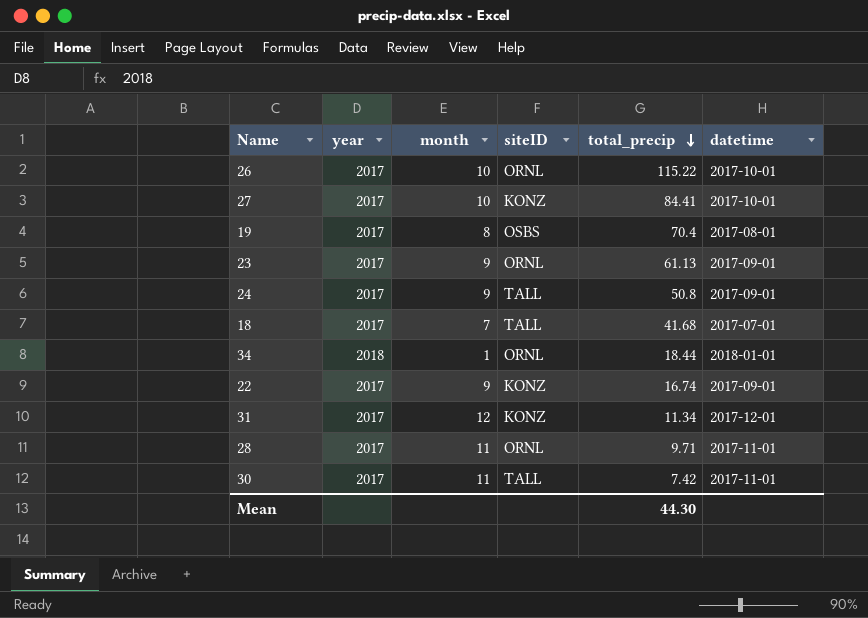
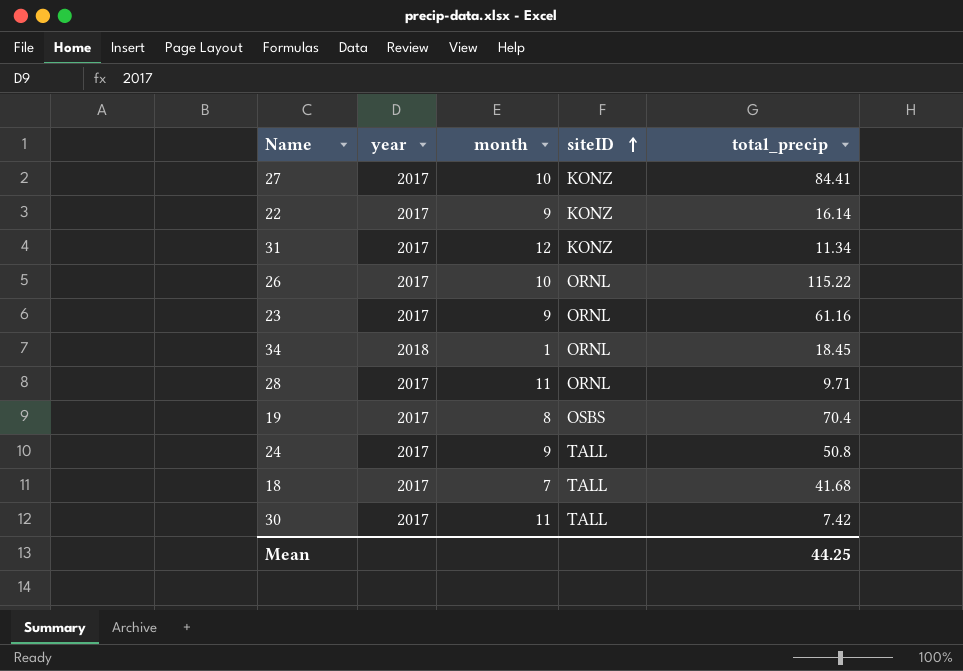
row order: total_precip descending -> siteID ascending
column datetime | position: 6 -> none
22 | total_precip: 16.74 -> 16.14
23 | total_precip: 61.13 -> 61.16
34 | total_precip: 18.44 -> 18.45
Mean | total_precip: 44.30 -> 44.25

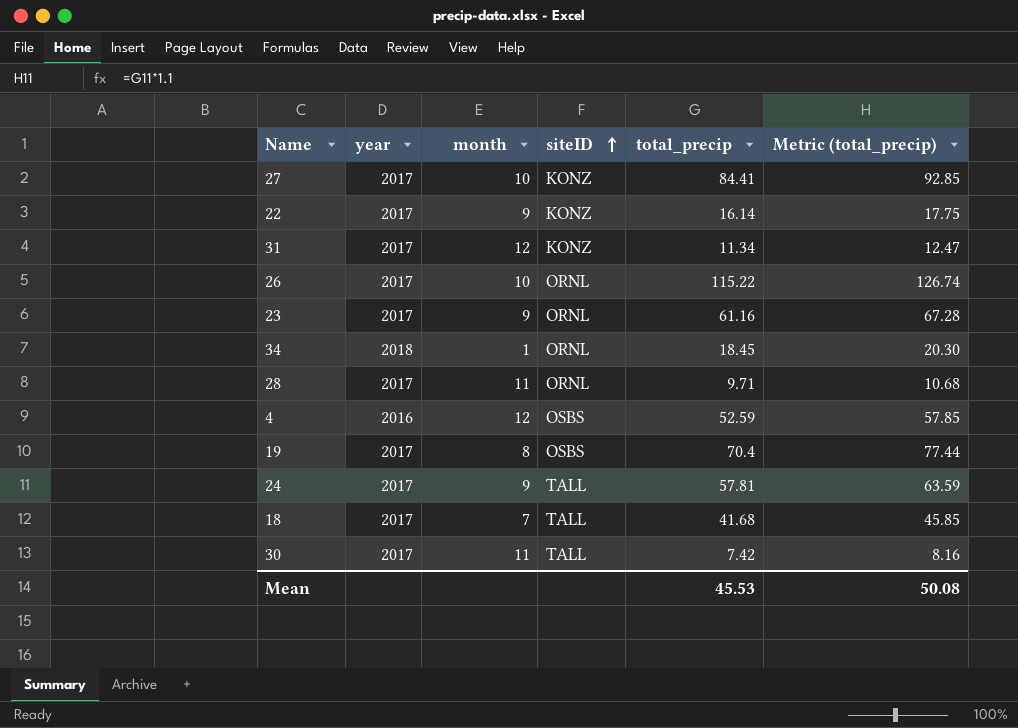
column Metric (total_precip) | formula: none -> [total_precip] * 1.1
row 4: none -> 2016 | 12 | OSBS | 52.59 | 57.85
24 | total_precip: 50.8 -> 57.81
Mean | total_precip: 44.25 -> 45.53

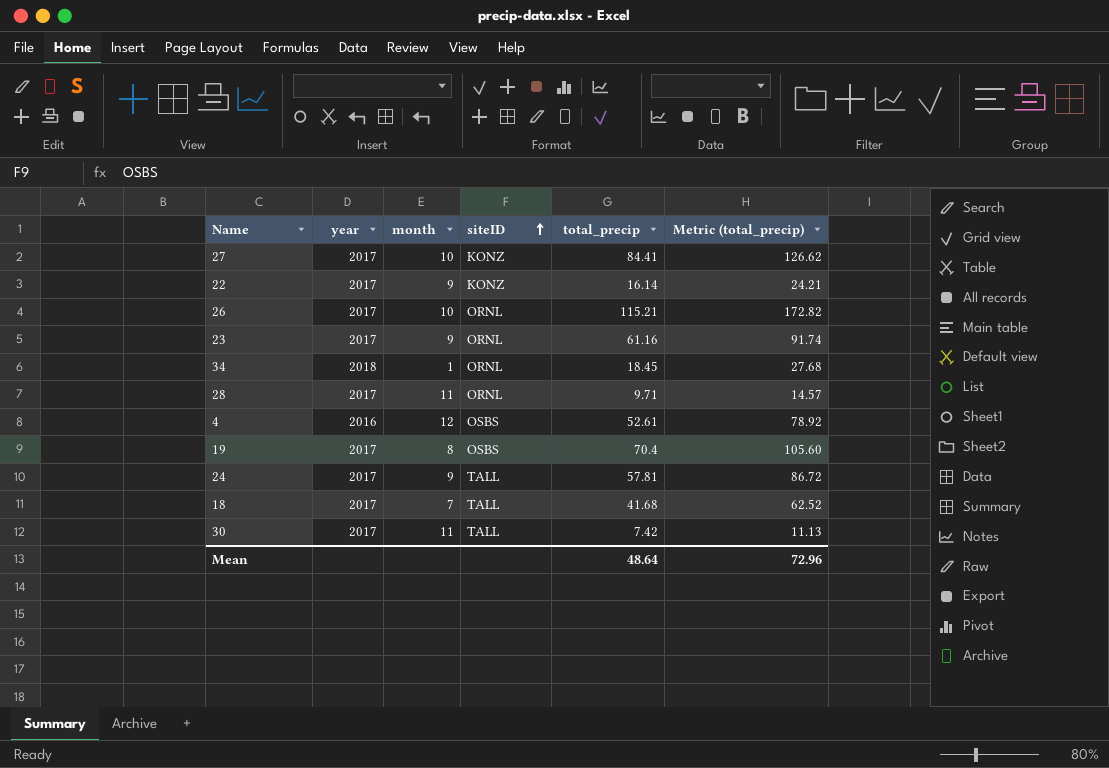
column Metric (total_precip) | formula: [total_precip] * 1.1 -> [total_precip] * 1.5
row 31: 2017 | 12 | KONZ | 11.34 | 12.47 -> none
26 | total_precip: 115.22 -> 115.21
4 | total_precip: 52.59 -> 52.61
Mean | total_precip: 45.53 -> 48.64
Mean | Metric (total_precip): 50.08 -> 72.96

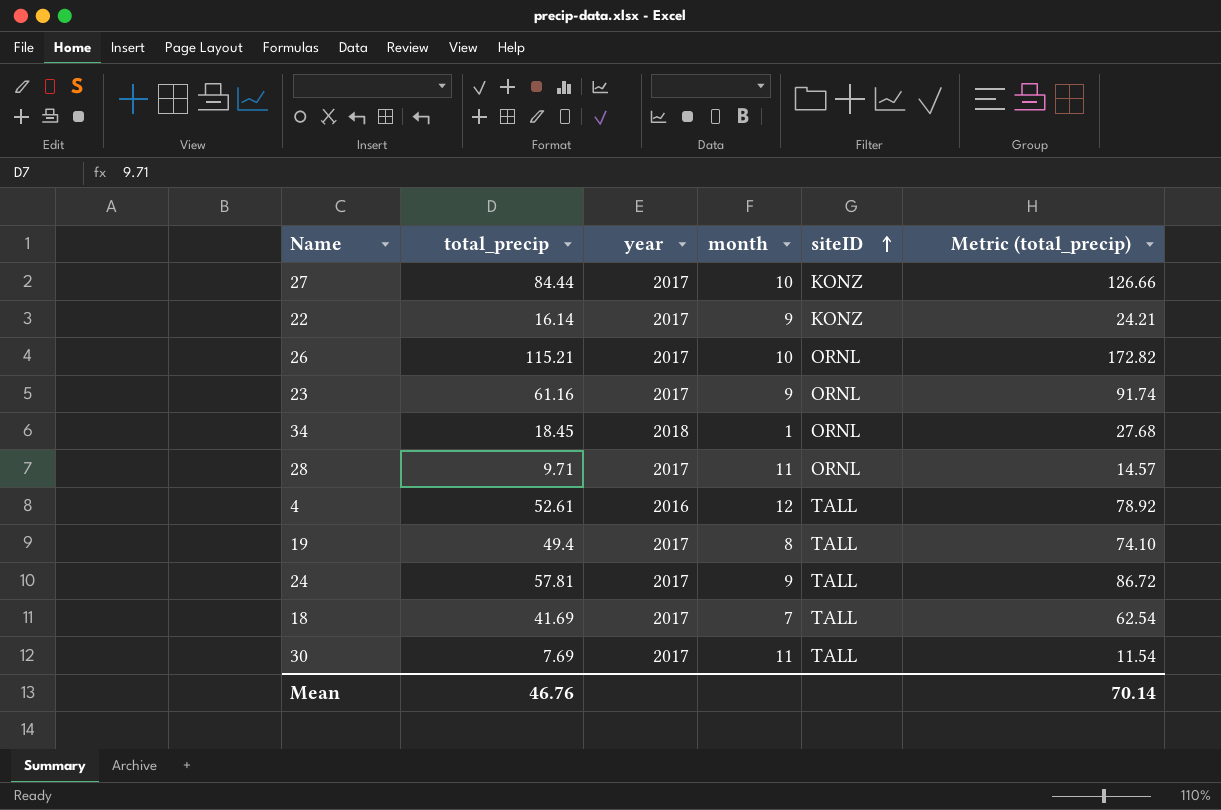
column total_precip | position: 5 -> 2
27 | total_precip: 84.41 -> 84.44
27 | Metric (total_precip): 126.62 -> 126.66
4 | siteID: OSBS -> TALL
19 | total_precip: 70.4 -> 49.4
19 | siteID: OSBS -> TALL
19 | Metric (total_precip): 105.60 -> 74.10
18 | total_precip: 41.68 -> 41.69
18 | Metric (total_precip): 62.52 -> 62.54
30 | total_precip: 7.42 -> 7.69
30 | Metric (total_precip): 11.13 -> 11.54
Mean | total_precip: 48.64 -> 46.76
Mean | Metric (total_precip): 72.96 -> 70.14

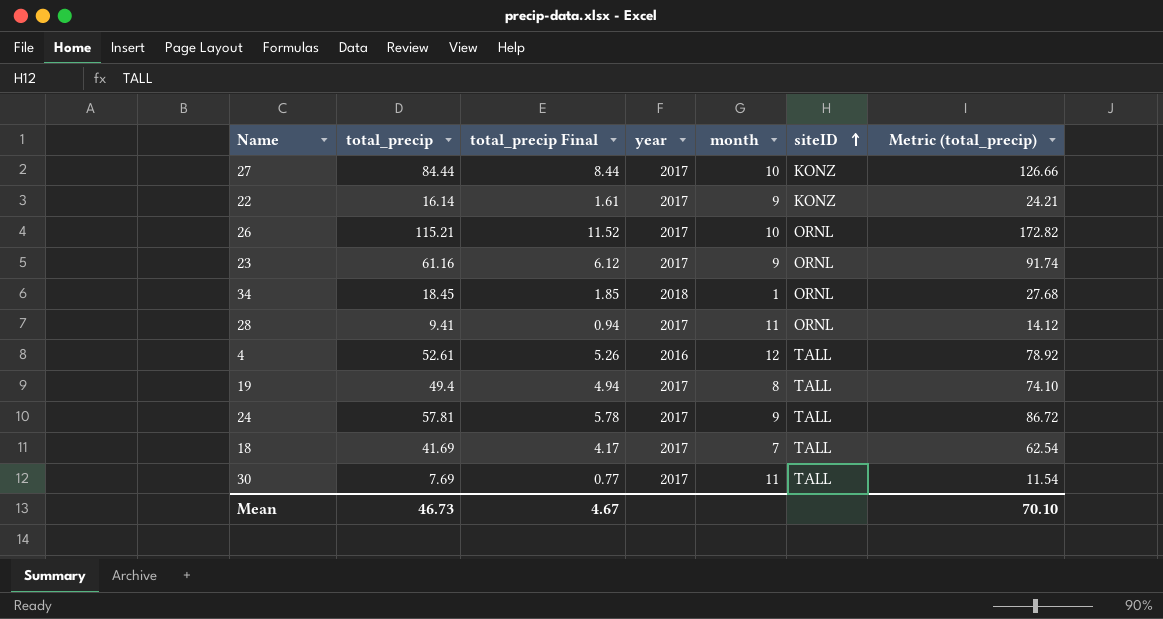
column total_precip Final | formula: none -> [total_precip] * 0.1
28 | total_precip: 9.71 -> 9.41
28 | Metric (total_precip): 14.57 -> 14.12
Mean | total_precip: 46.76 -> 46.73
Mean | Metric (total_precip): 70.14 -> 70.10

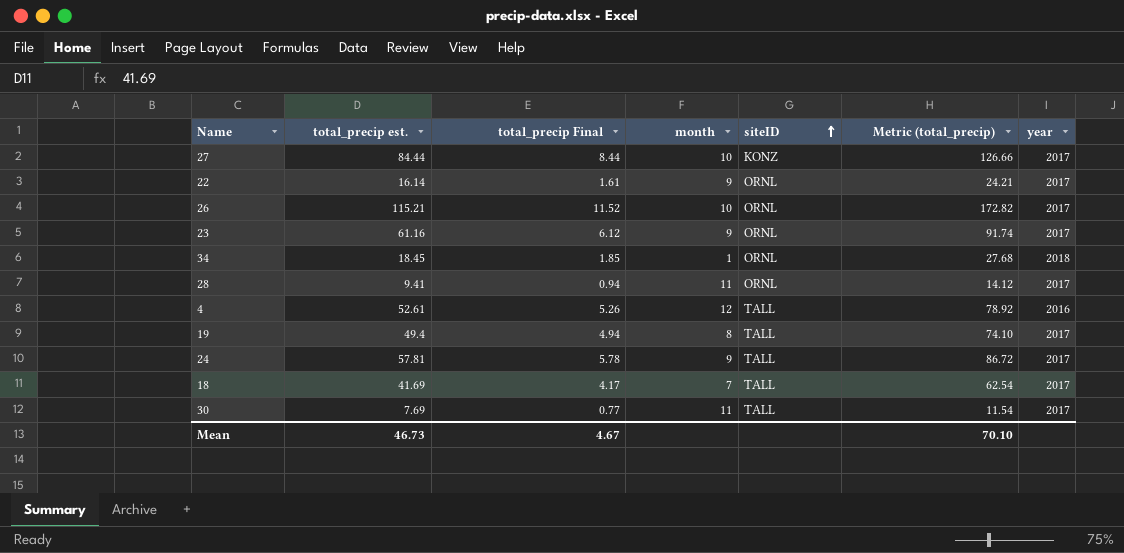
column name: total_precip -> total_precip est.
column year | position: 4 -> 7
22 | siteID: KONZ -> ORNL

